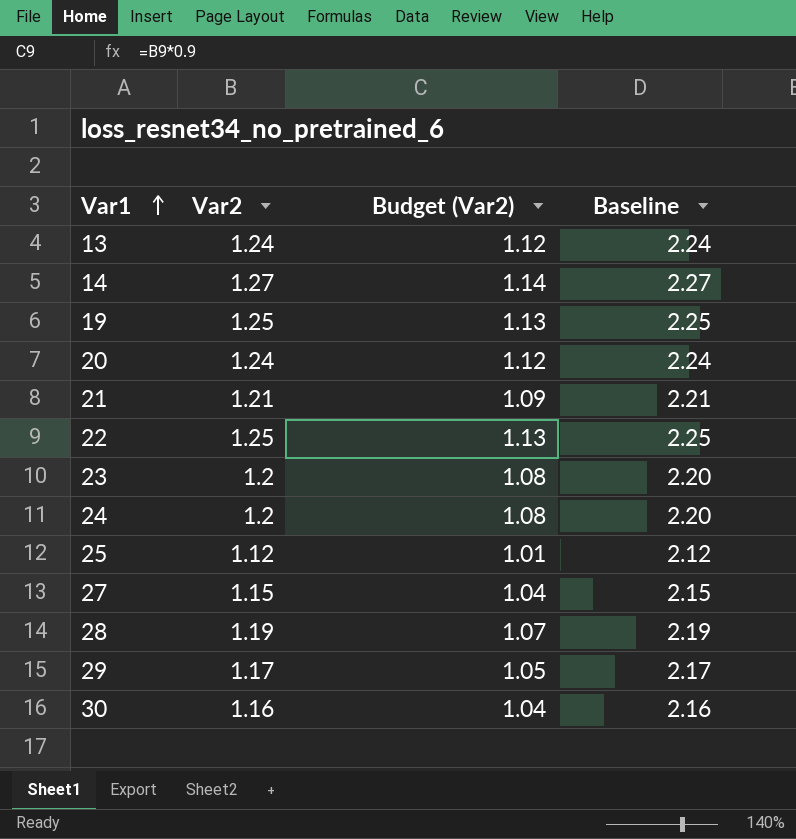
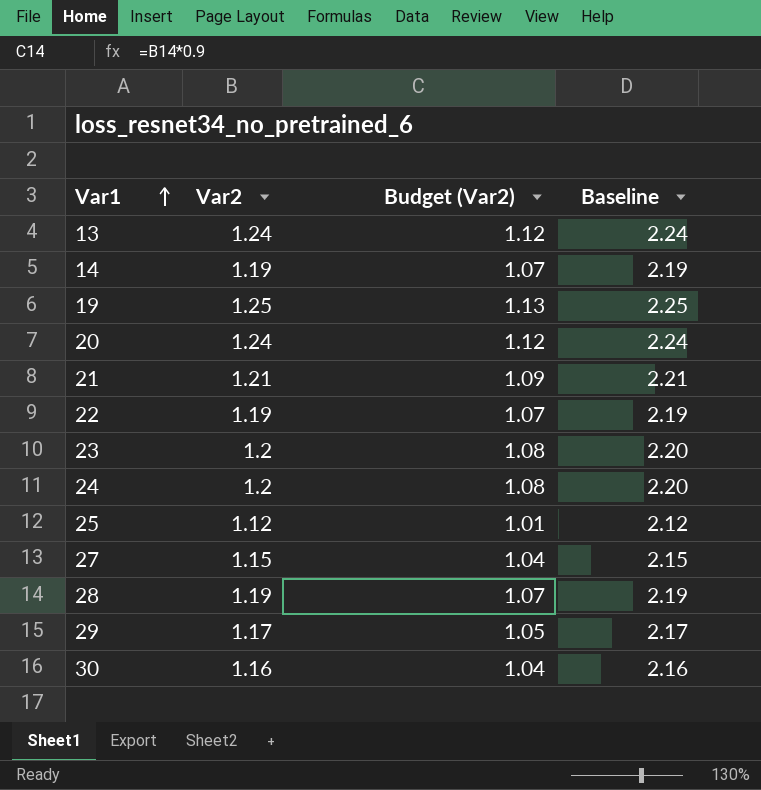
14 | Var2: 1.27 -> 1.19
14 | Budget (Var2): 1.14 -> 1.07
14 | Baseline: 2.27 -> 2.19
22 | Var2: 1.25 -> 1.19
22 | Budget (Var2): 1.13 -> 1.07
22 | Baseline: 2.25 -> 2.19

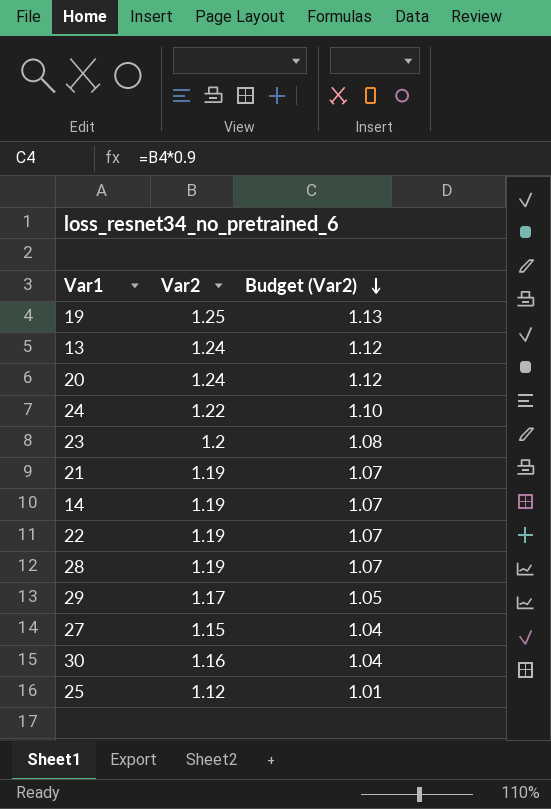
row order: Var1 ascending -> Budget (Var2) descending
column Baseline | formula: [Var2] + 1 -> none
24 | Var2: 1.2 -> 1.22
24 | Budget (Var2): 1.08 -> 1.10
21 | Var2: 1.21 -> 1.19
21 | Budget (Var2): 1.09 -> 1.07

